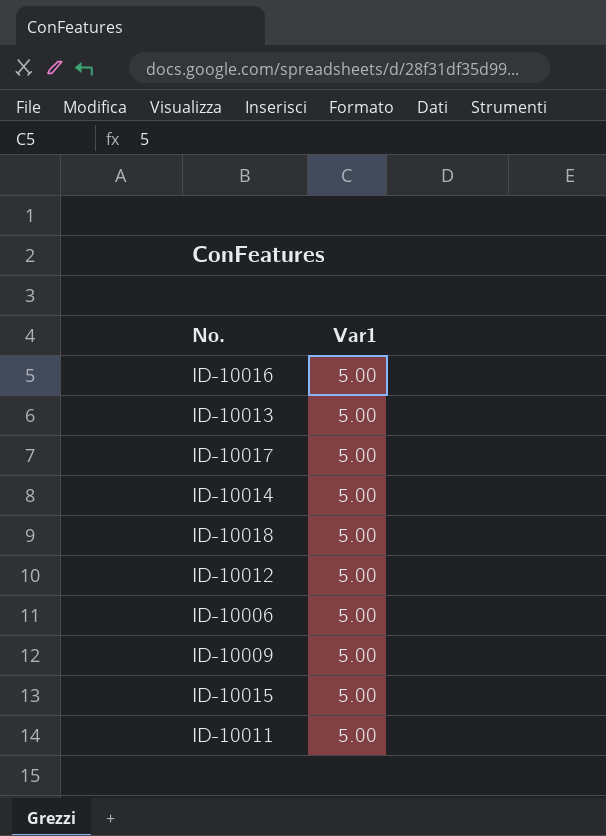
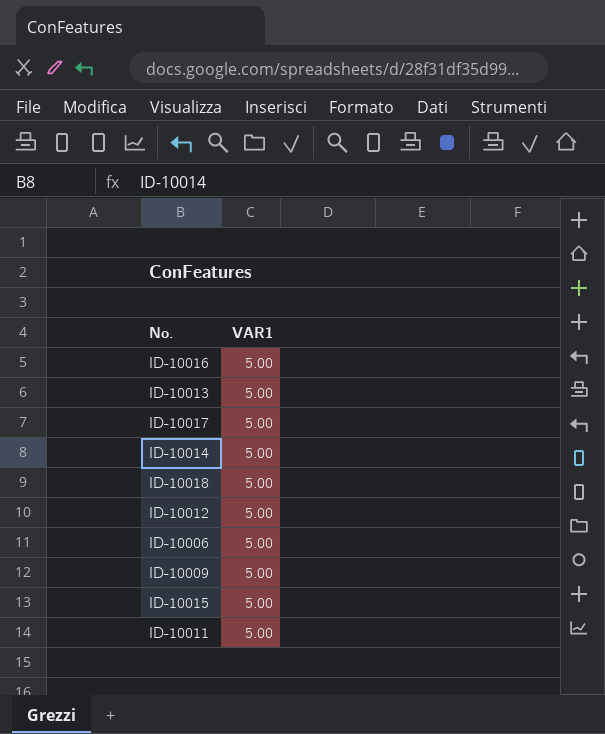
column name: Var1 -> VAR1

